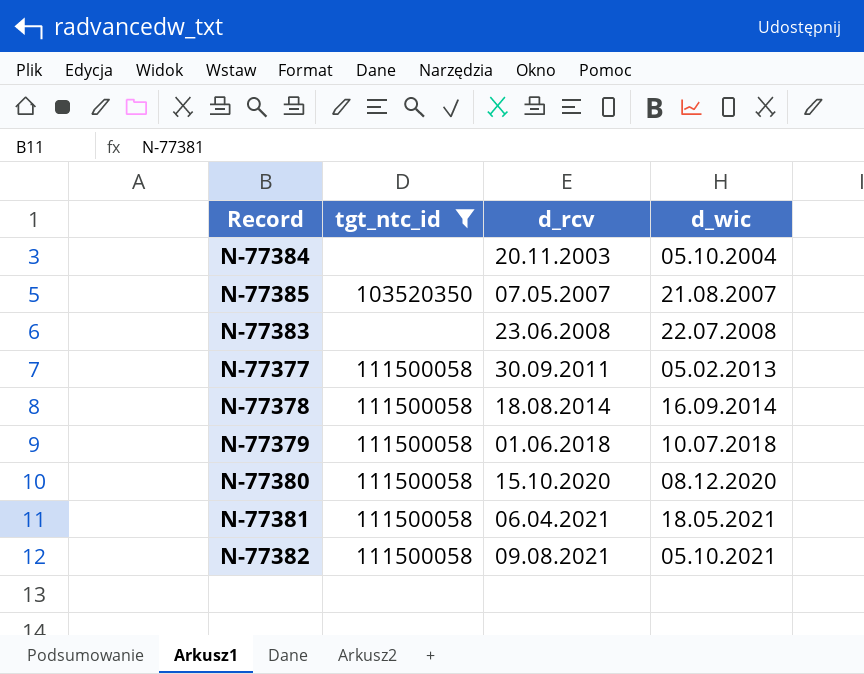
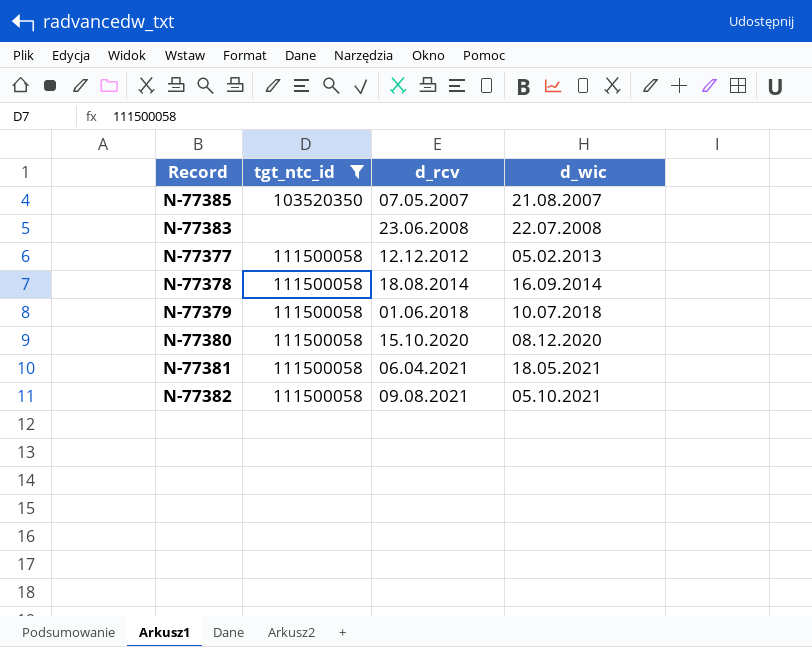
row N-77384: none | 20.11.2003 | 05.10.2004 -> none
N-77377 | d_rcv: 30.09.2011 -> 12.12.2012

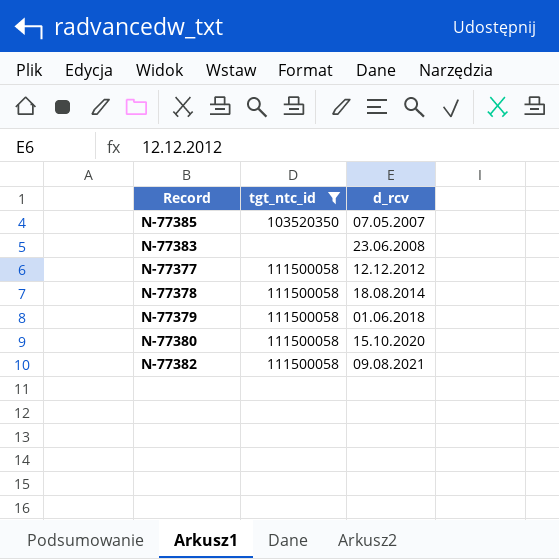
column d_wic | position: 4 -> none
row N-77381: 111500058 | 06.04.2021 | 18.05.2021 -> none

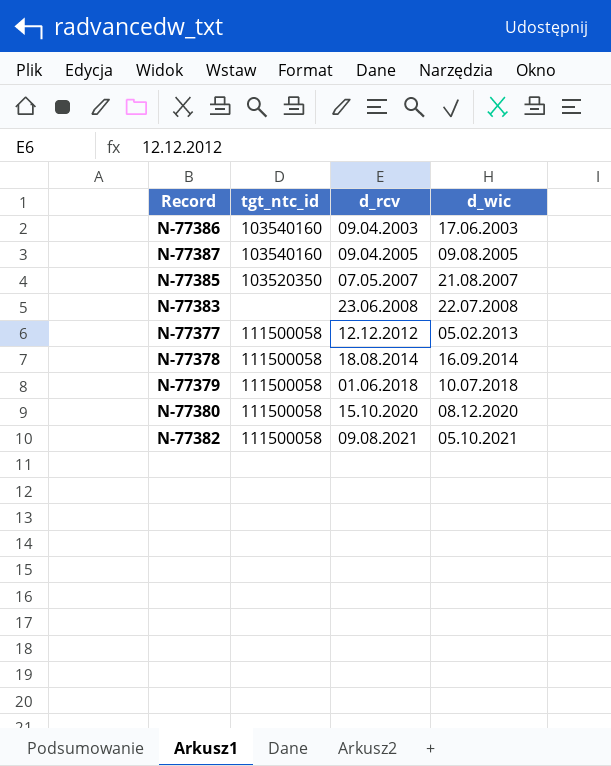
filter: tgt_ntc_id != 103540160 -> none
column d_wic | position: none -> 4

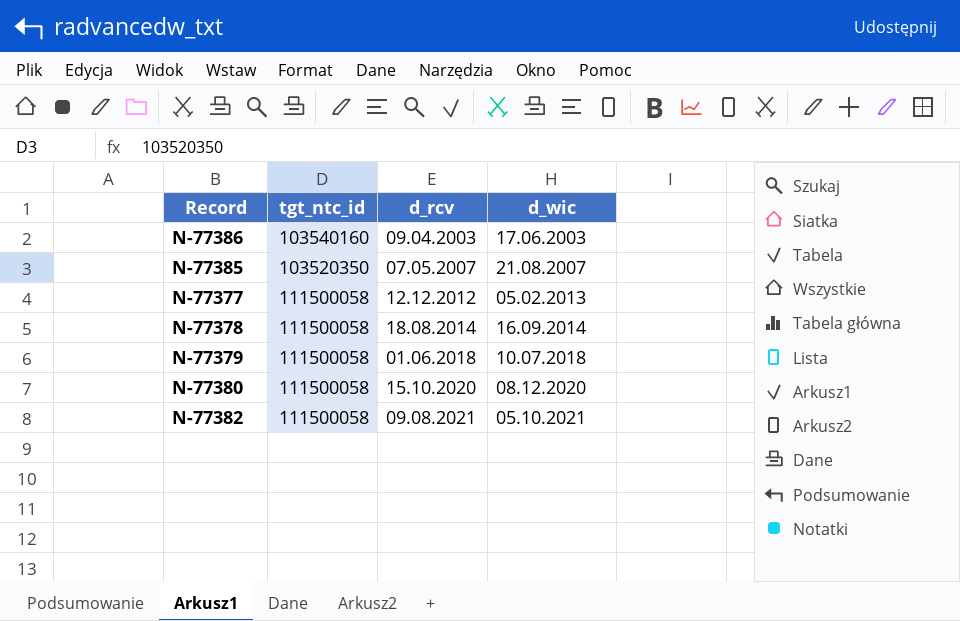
row N-77387: 103540160 | 09.04.2005 | 09.08.2005 -> none
row N-77383: none | 23.06.2008 | 22.07.2008 -> none

